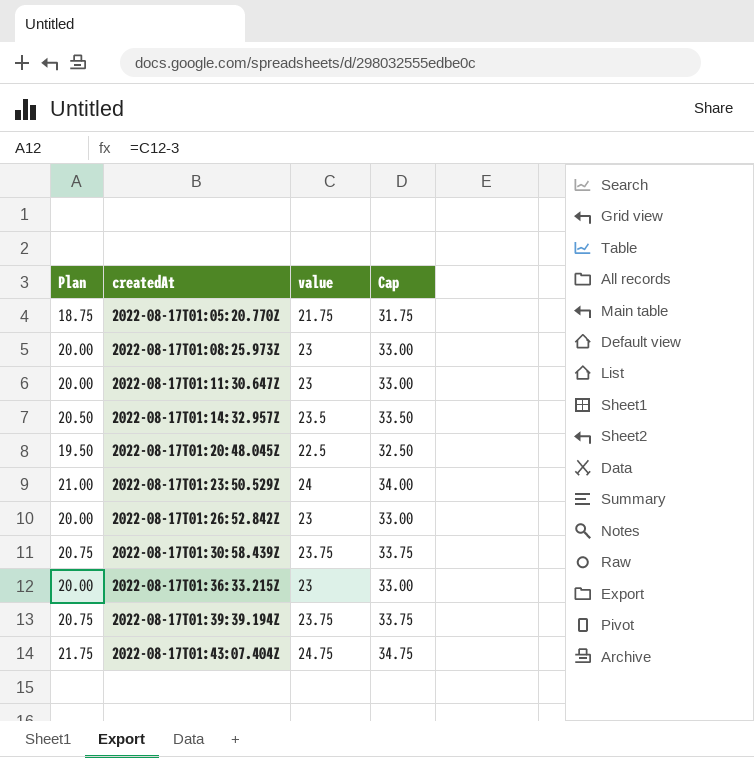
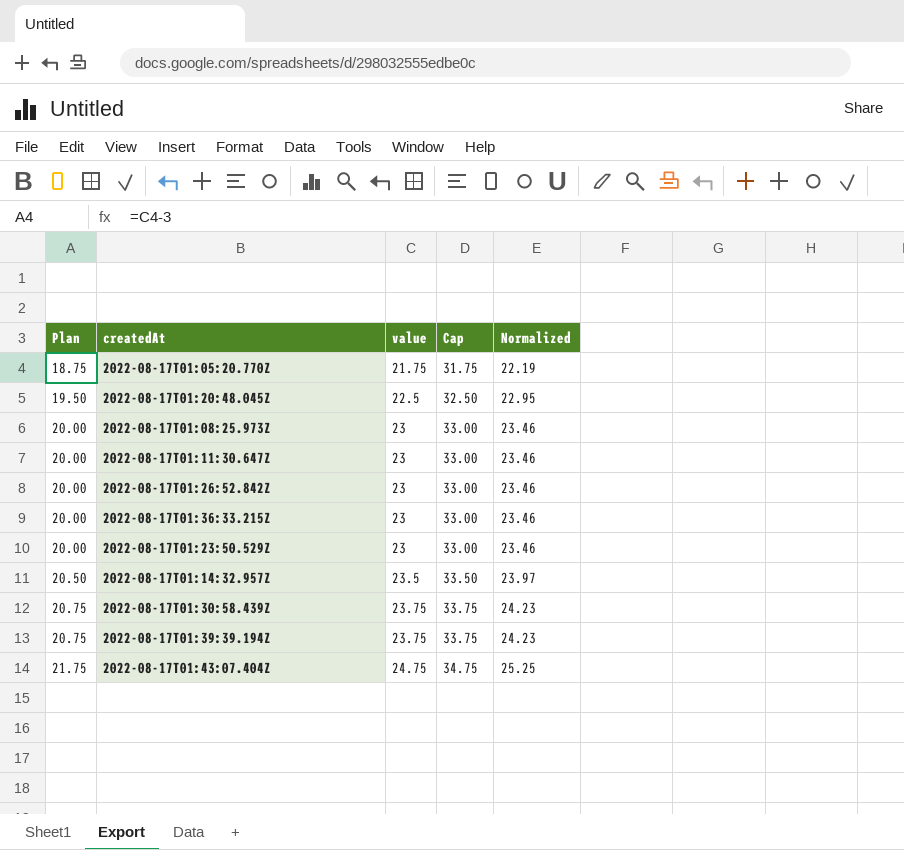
row order: createdAt ascending -> Plan ascending
column Normalized | formula: none -> [value] * 1.02
2022-08-17T01:23:50.529Z | Plan: 21.00 -> 20.00
2022-08-17T01:23:50.529Z | value: 24 -> 23
2022-08-17T01:23:50.529Z | Cap: 34.00 -> 33.00

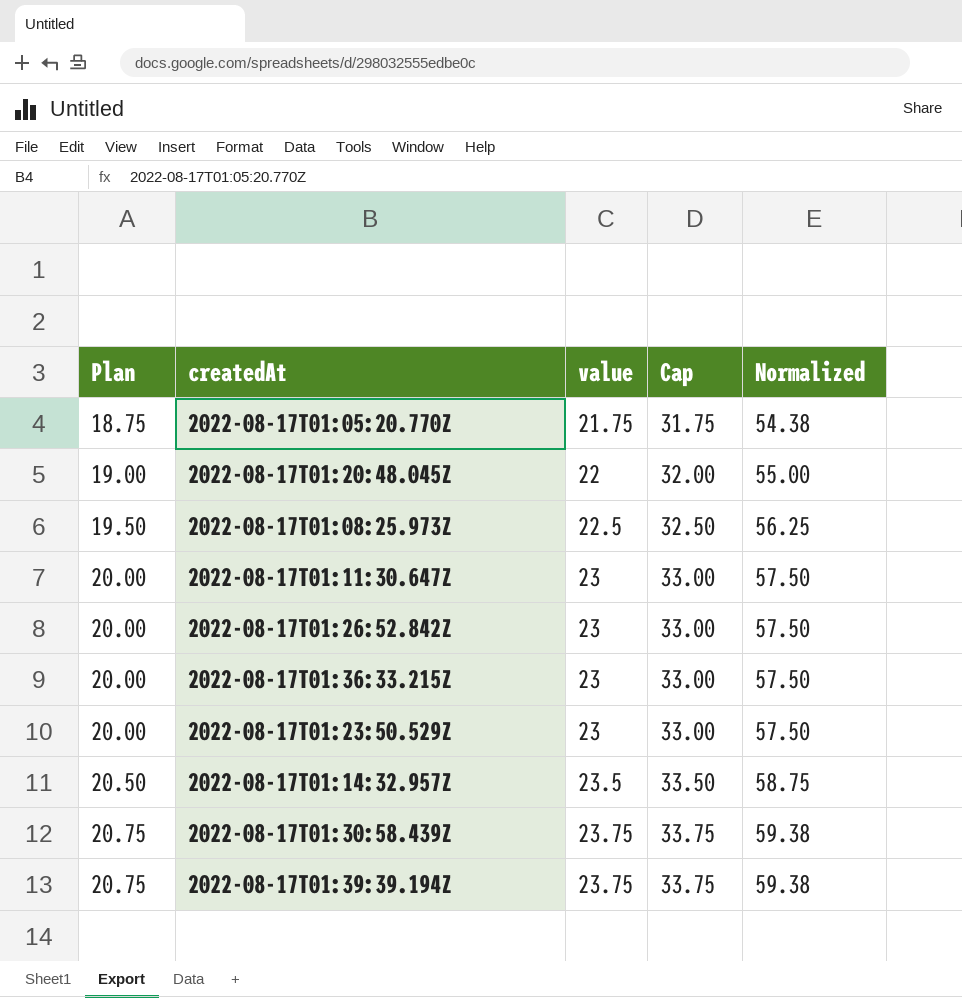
column Normalized | formula: [value] * 1.02 -> [value] * 2.5
row 2022-08-17T01:43:07.404Z: 21.75 | 24.75 | 34.75 | 25.25 -> none
2022-08-17T01:20:48.045Z | Plan: 19.50 -> 19.00
2022-08-17T01:20:48.045Z | value: 22.5 -> 22
2022-08-17T01:20:48.045Z | Cap: 32.50 -> 32.00
2022-08-17T01:08:25.973Z | Plan: 20.00 -> 19.50
2022-08-17T01:08:25.973Z | value: 23 -> 22.5
2022-08-17T01:08:25.973Z | Cap: 33.00 -> 32.50

